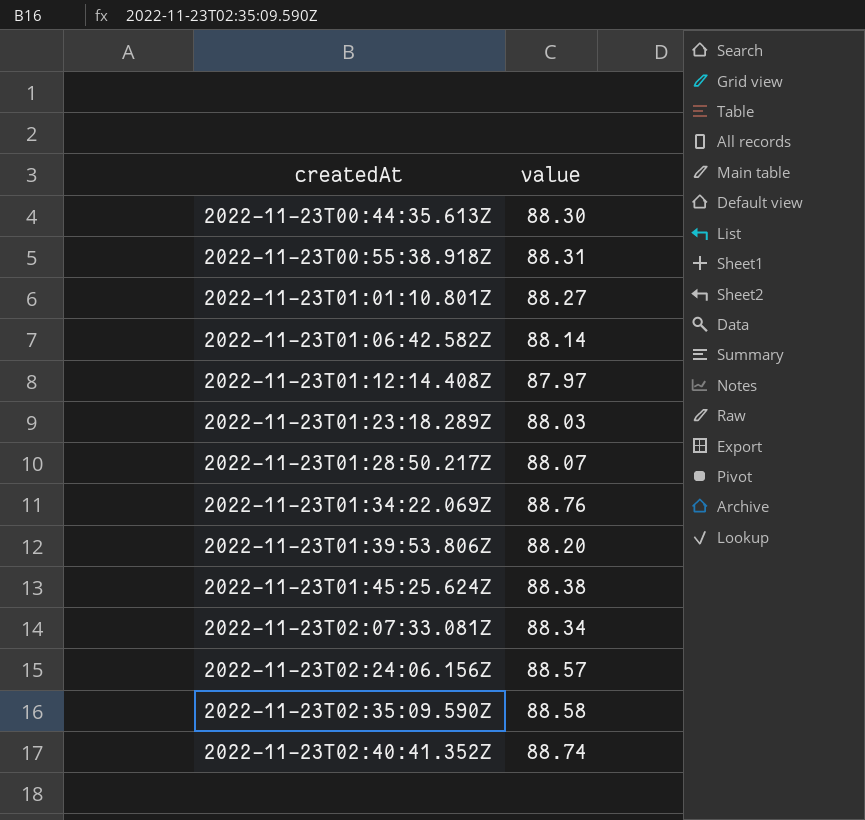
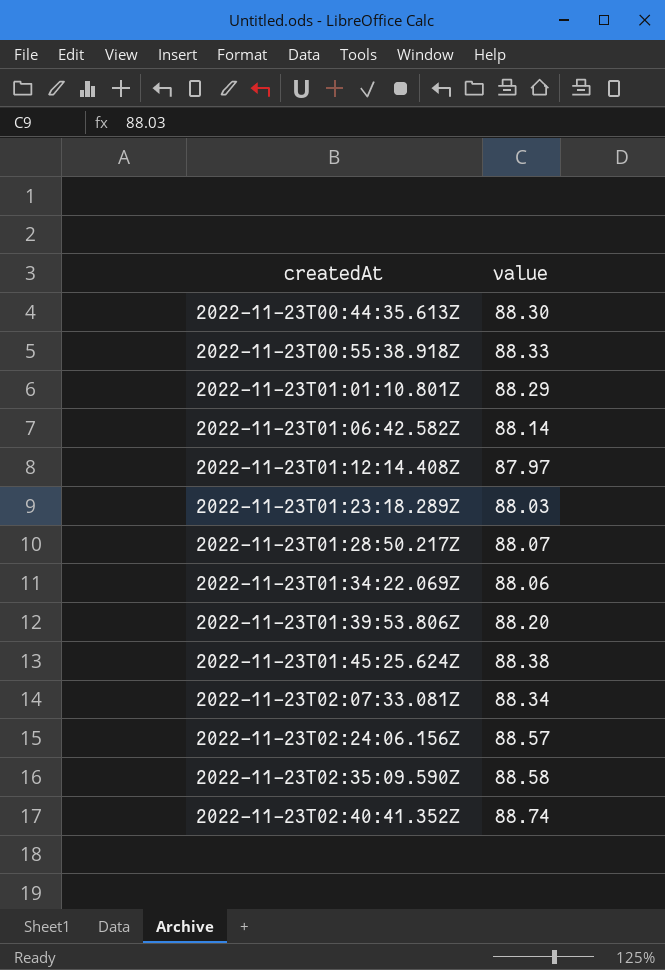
2022-11-23T00:55:38.918Z | value: 88.31 -> 88.33
2022-11-23T01:01:10.801Z | value: 88.27 -> 88.29
2022-11-23T01:34:22.069Z | value: 88.76 -> 88.06

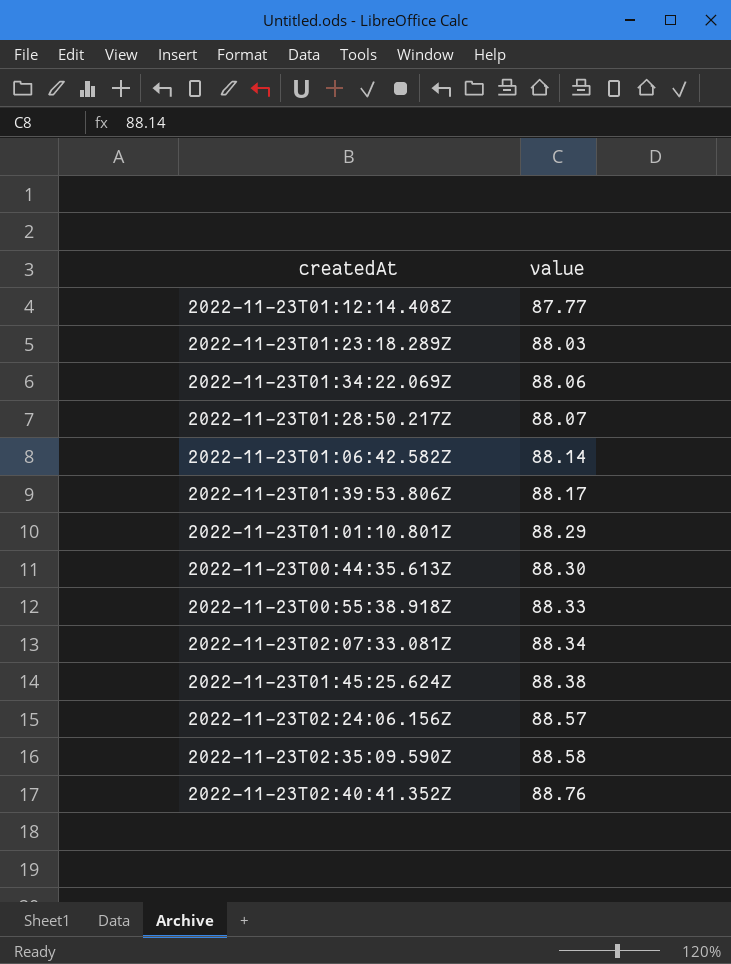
row order: createdAt ascending -> value ascending
2022-11-23T01:12:14.408Z | value: 87.97 -> 87.77
2022-11-23T01:39:53.806Z | value: 88.20 -> 88.17
2022-11-23T02:40:41.352Z | value: 88.74 -> 88.76

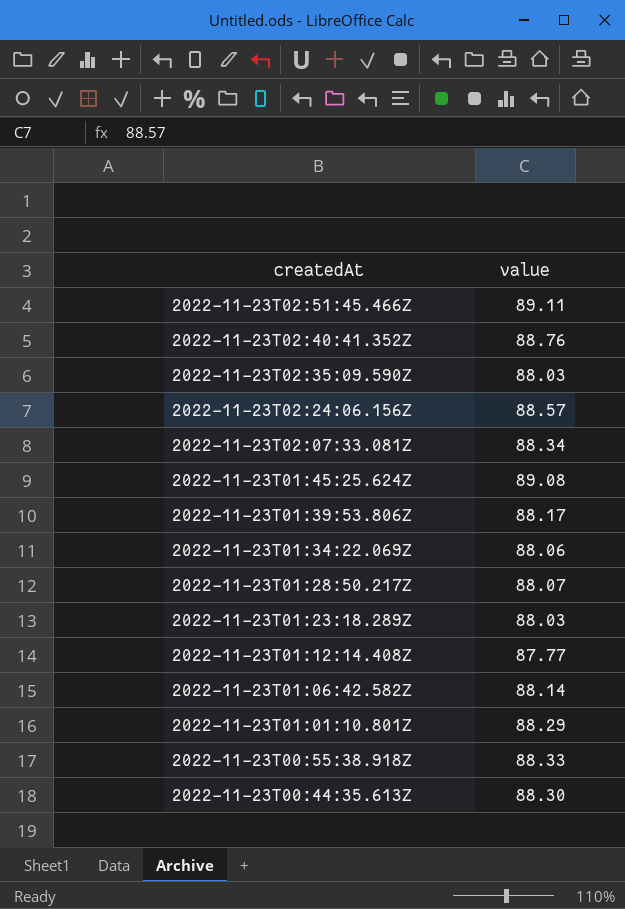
row order: value ascending -> createdAt descending
row 2022-11-23T02:51:45.466Z: none -> 89.11
2022-11-23T02:35:09.590Z | value: 88.58 -> 88.03
2022-11-23T01:45:25.624Z | value: 88.38 -> 89.08

